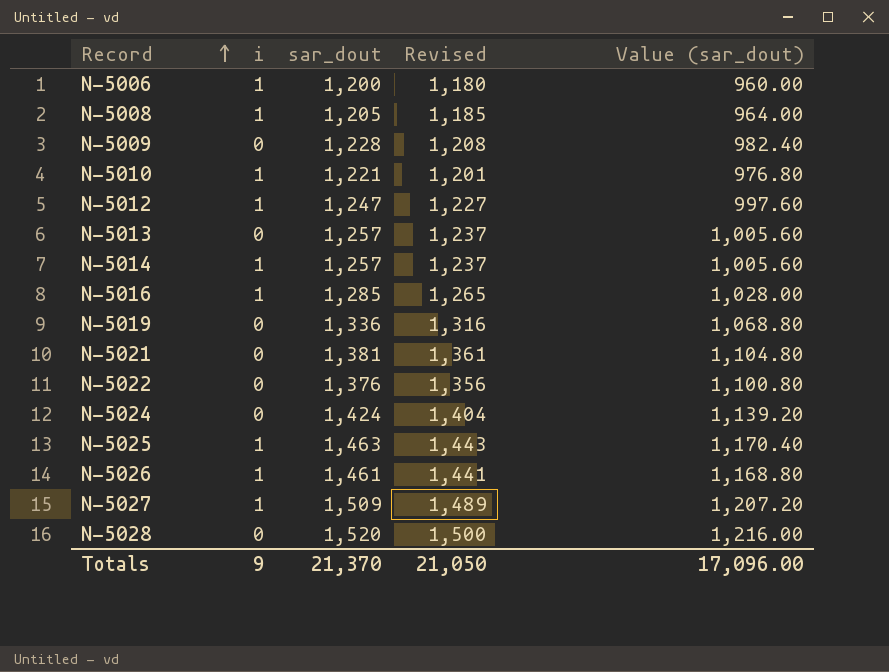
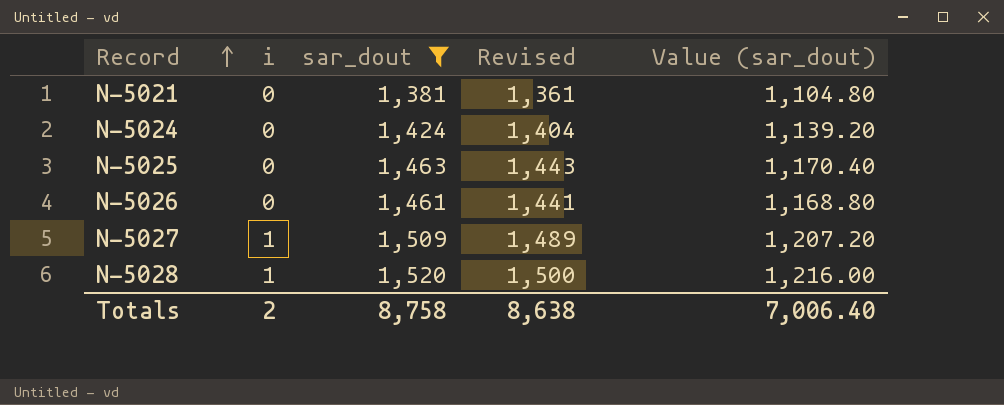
filter: none -> sar_dout >= 1,381
N-5025 | i: 1 -> 0
N-5026 | i: 1 -> 0
N-5028 | i: 0 -> 1
Totals | i: 9 -> 2
Totals | sar_dout: 21,370 -> 8,758
Totals | Revised: 21,050 -> 8,638
Totals | Value (sar_dout): 17,096.00 -> 7,006.40

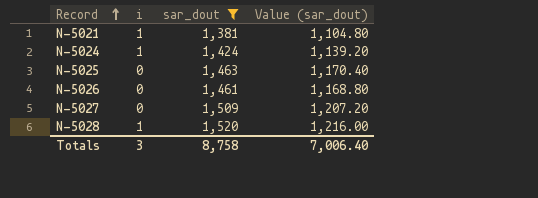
column Revised | formula: [sar_dout] - 20 -> none
N-5021 | i: 0 -> 1
N-5024 | i: 0 -> 1
N-5027 | i: 1 -> 0
Totals | i: 2 -> 3

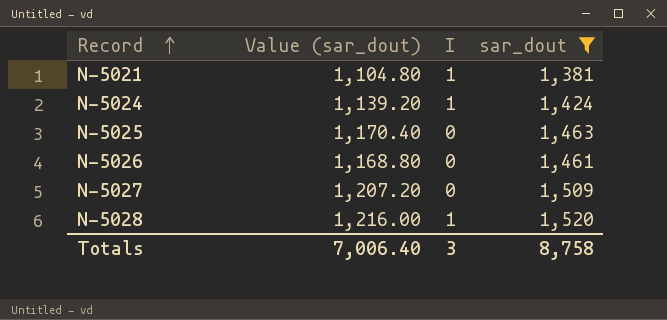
column Value (sar_dout) | position: 4 -> 2
column name: i -> I

